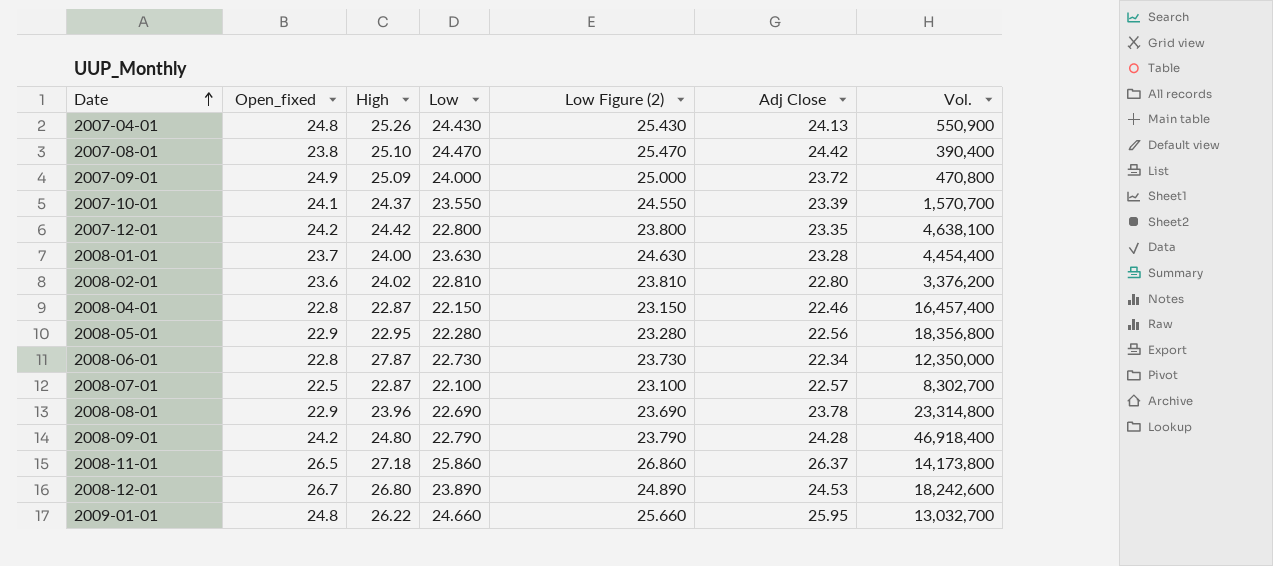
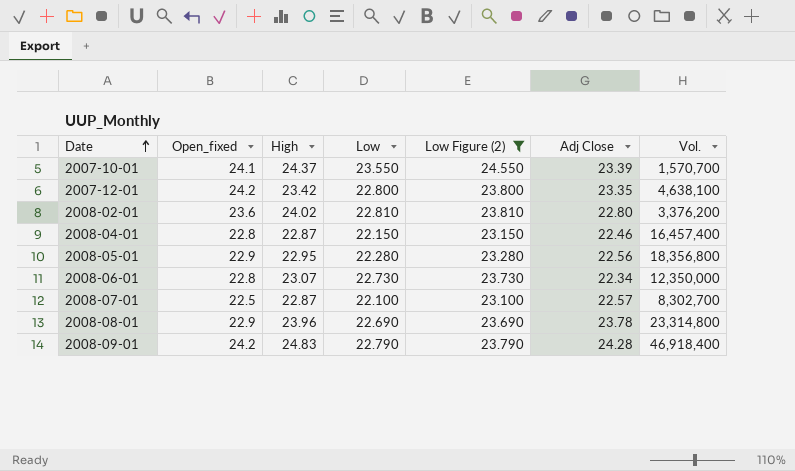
filter: none -> Low Figure (2) <= 24.550
2007-12-01 | High: 24.42 -> 23.42
2008-06-01 | High: 27.87 -> 23.07
2008-09-01 | High: 24.80 -> 24.83

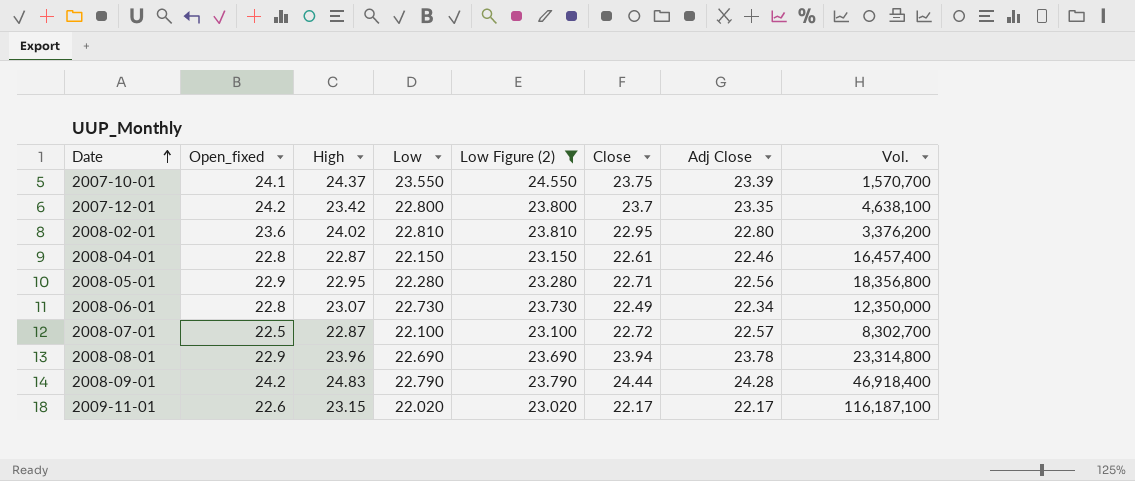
column Close | position: none -> 6
row 2009-11-01: none -> 22.6 | 23.15 | 22.020 | 23.020 | 22.17 | 22.17 | 116,187,100

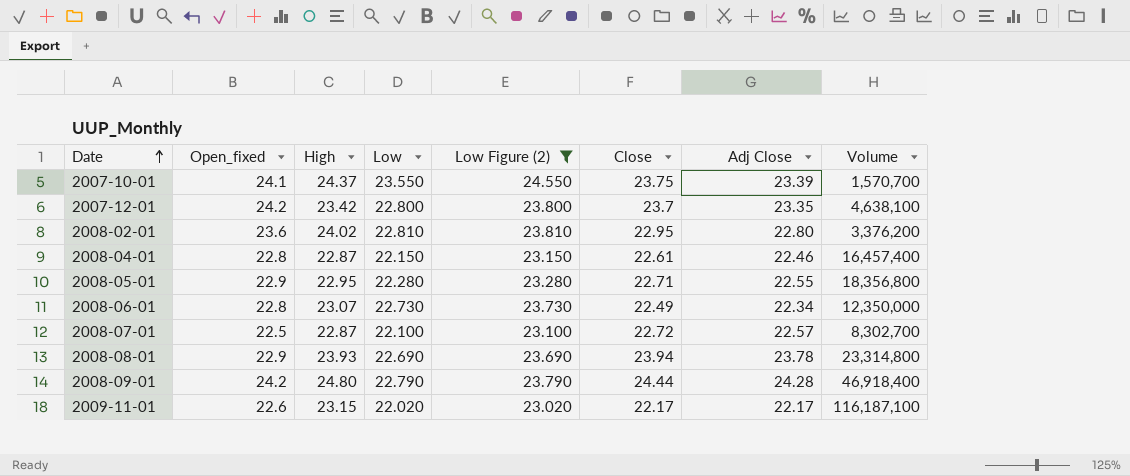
column name: Vol. -> Volume
2008-05-01 | Adj Close: 22.56 -> 22.55
2008-08-01 | High: 23.96 -> 23.93
2008-09-01 | High: 24.83 -> 24.80

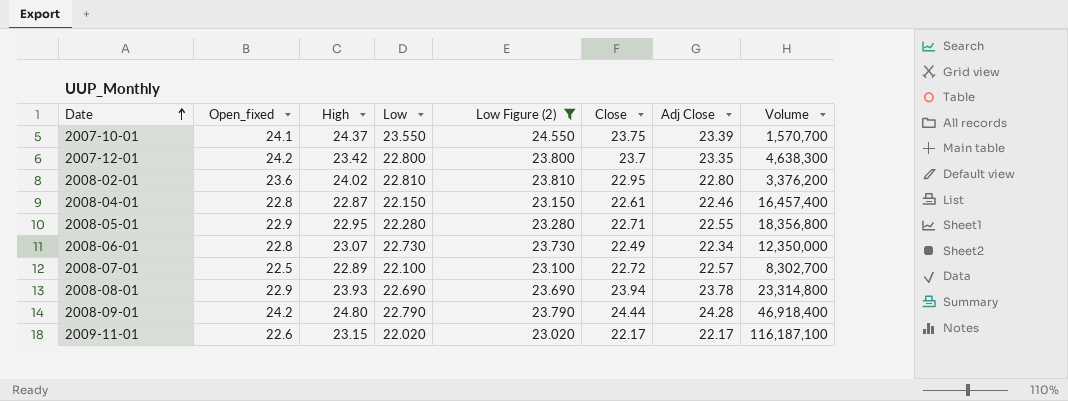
2007-12-01 | Volume: 4,638,100 -> 4,638,300
2008-07-01 | High: 22.87 -> 22.89

